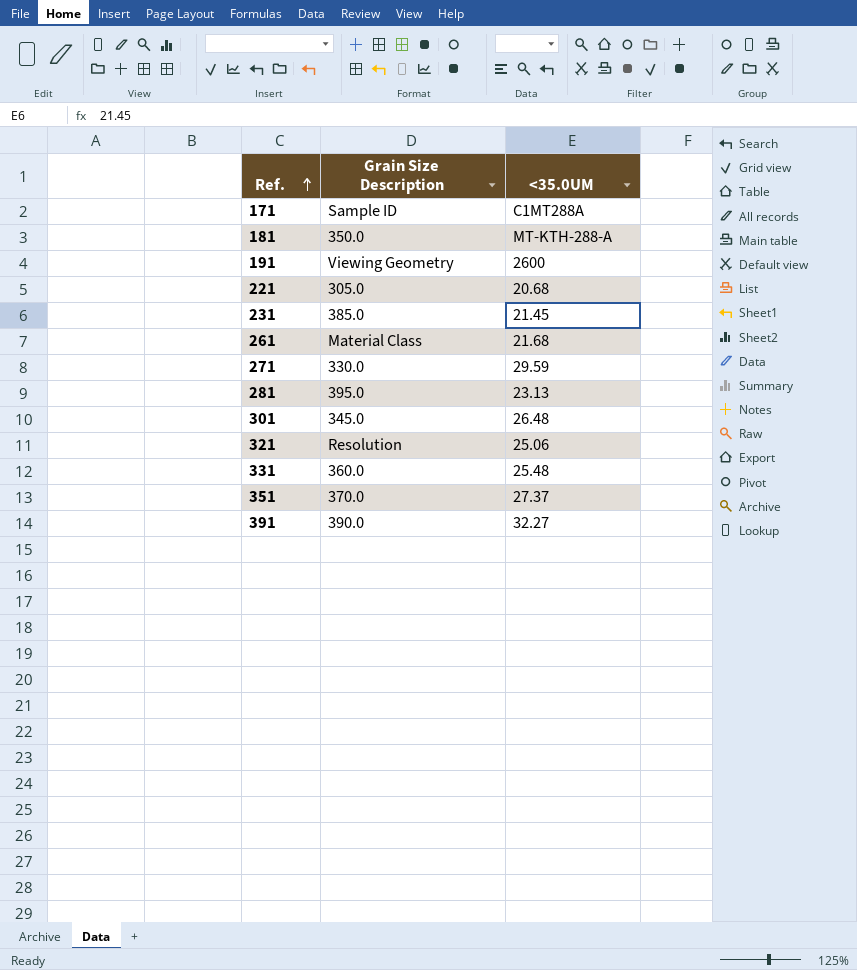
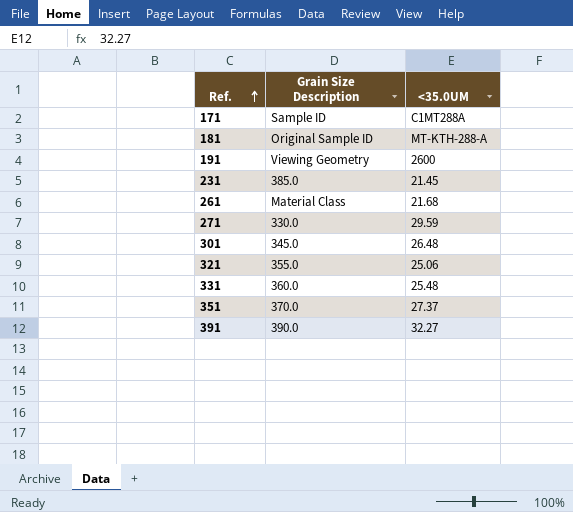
row 221: 305.0 | 20.68 -> none
row 281: 395.0 | 23.13 -> none
181 | Grain Size Description: 350.0 -> Original Sample ID
321 | Grain Size Description: Resolution -> 355.0

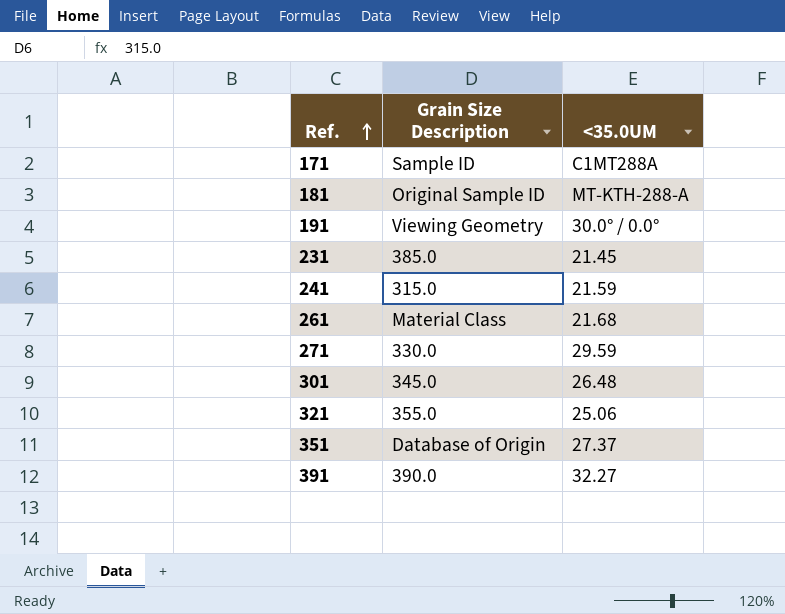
row 331: 360.0 | 25.48 -> none
191 | <35.0UM: 2600 -> 30.0° / 0.0°
row 241: none -> 315.0 | 21.59
351 | Grain Size Description: 370.0 -> Database of Origin

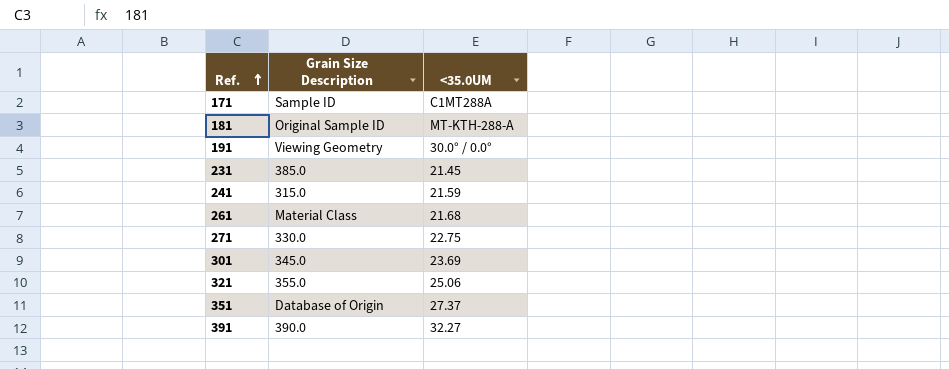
271 | <35.0UM: 29.59 -> 22.75
301 | <35.0UM: 26.48 -> 23.69

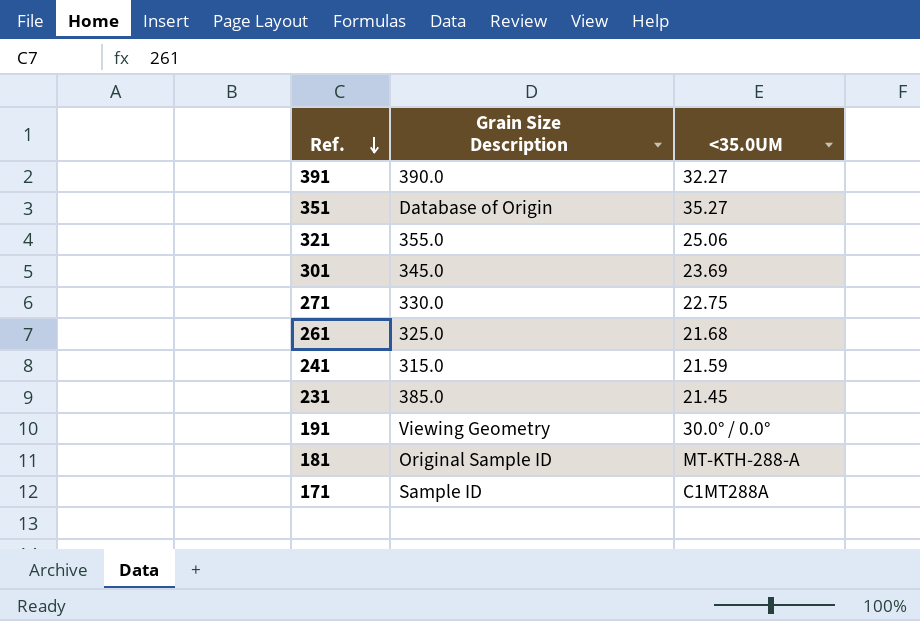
row order: Ref. ascending -> Ref. descending
351 | <35.0UM: 27.37 -> 35.27
261 | Grain Size Description: Material Class -> 325.0

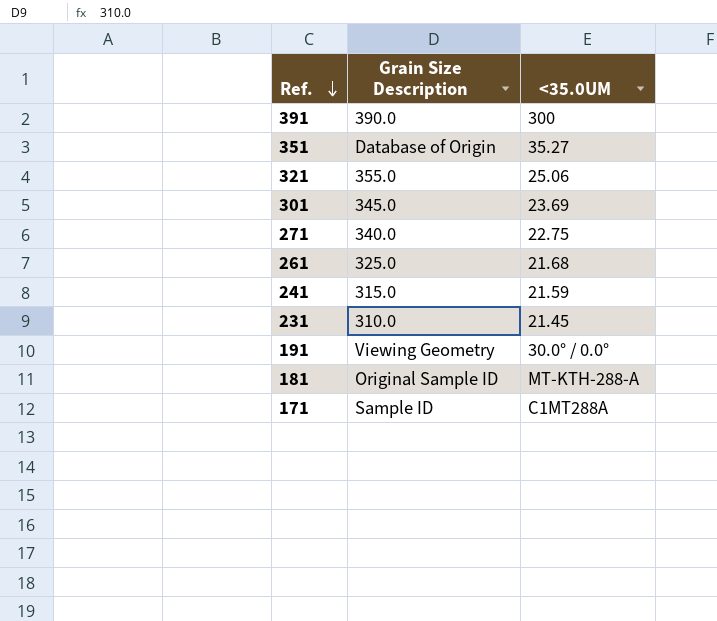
391 | <35.0UM: 32.27 -> 300
271 | Grain Size Description: 330.0 -> 340.0
231 | Grain Size Description: 385.0 -> 310.0

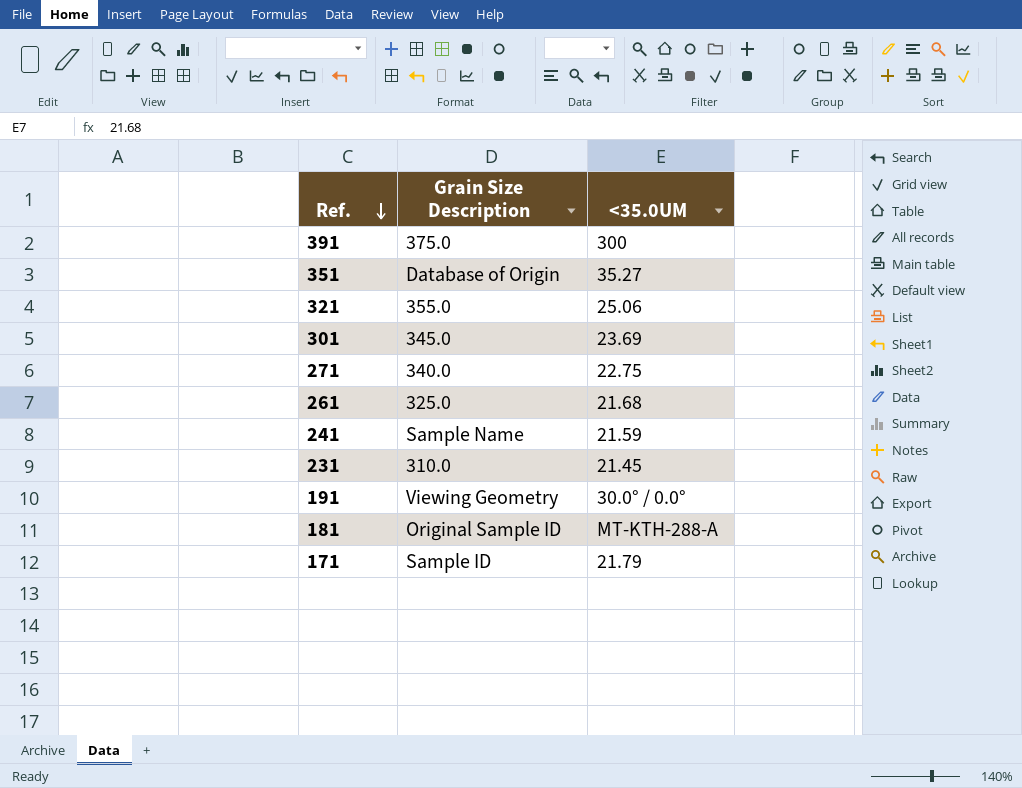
391 | Grain Size Description: 390.0 -> 375.0
241 | Grain Size Description: 315.0 -> Sample Name
171 | <35.0UM: C1MT288A -> 21.79

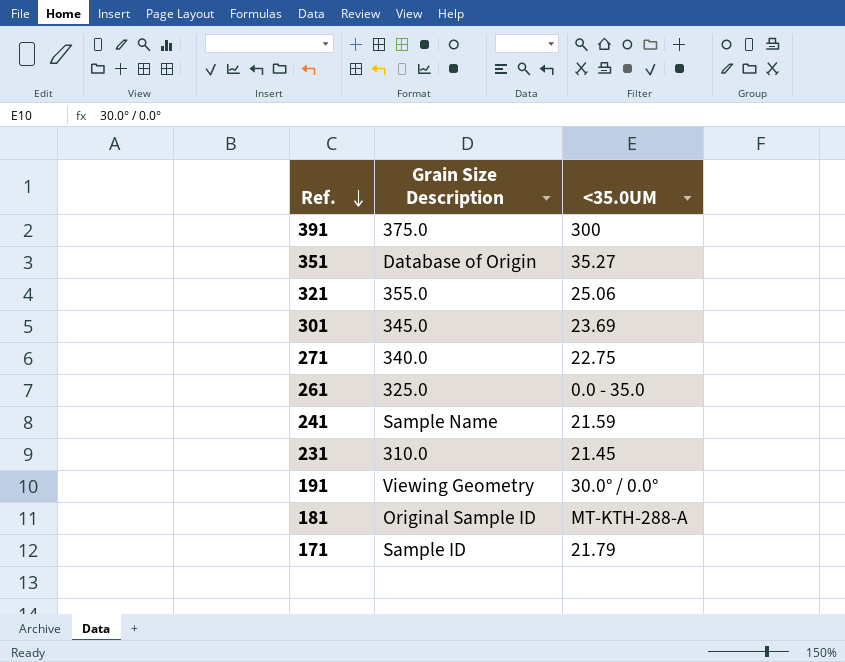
261 | <35.0UM: 21.68 -> 0.0 - 35.0

